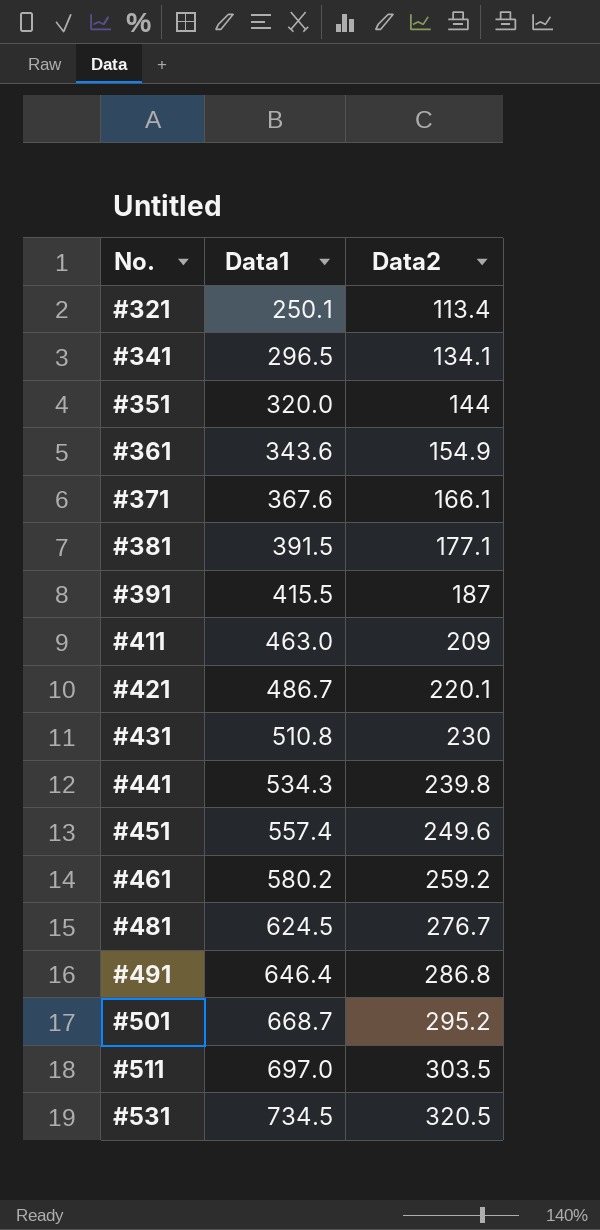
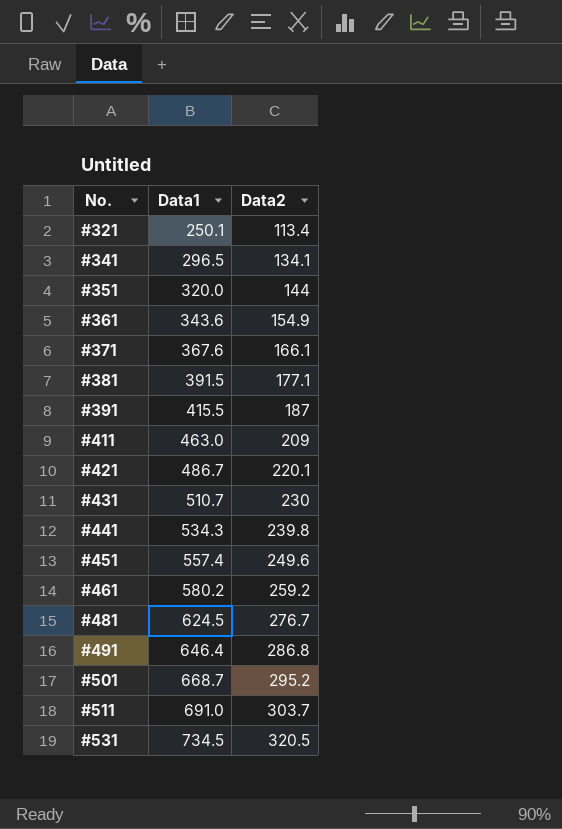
#431 | Data1: 510.8 -> 510.7
#511 | Data1: 697.0 -> 691.0
#511 | Data2: 303.5 -> 303.7

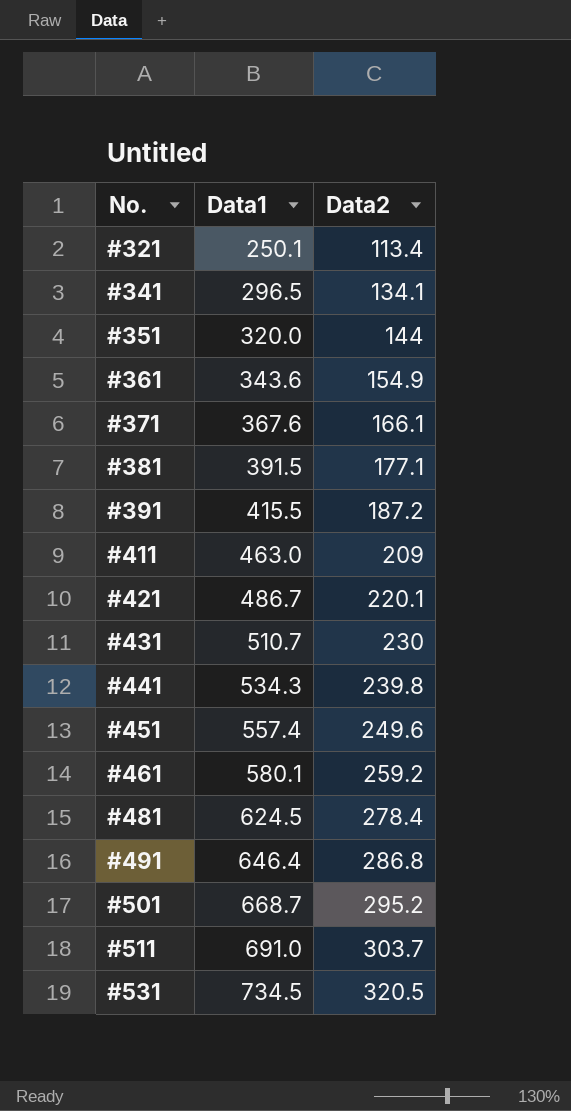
#391 | Data2: 187 -> 187.2
#461 | Data1: 580.2 -> 580.1
#481 | Data2: 276.7 -> 278.4

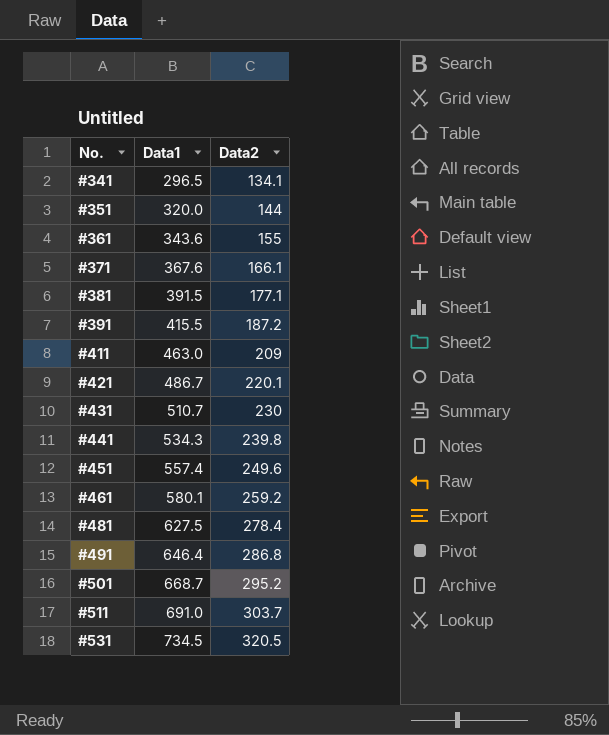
row #321: 250.1 | 113.4 -> none
#361 | Data2: 154.9 -> 155
#481 | Data1: 624.5 -> 627.5

